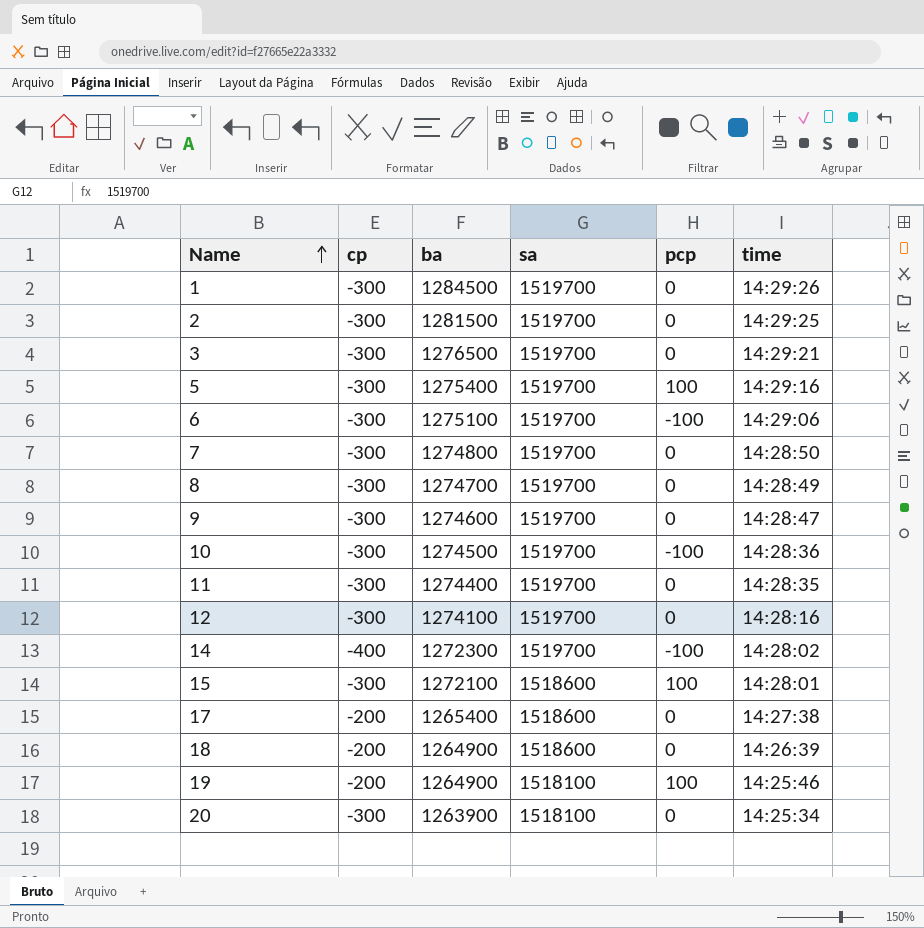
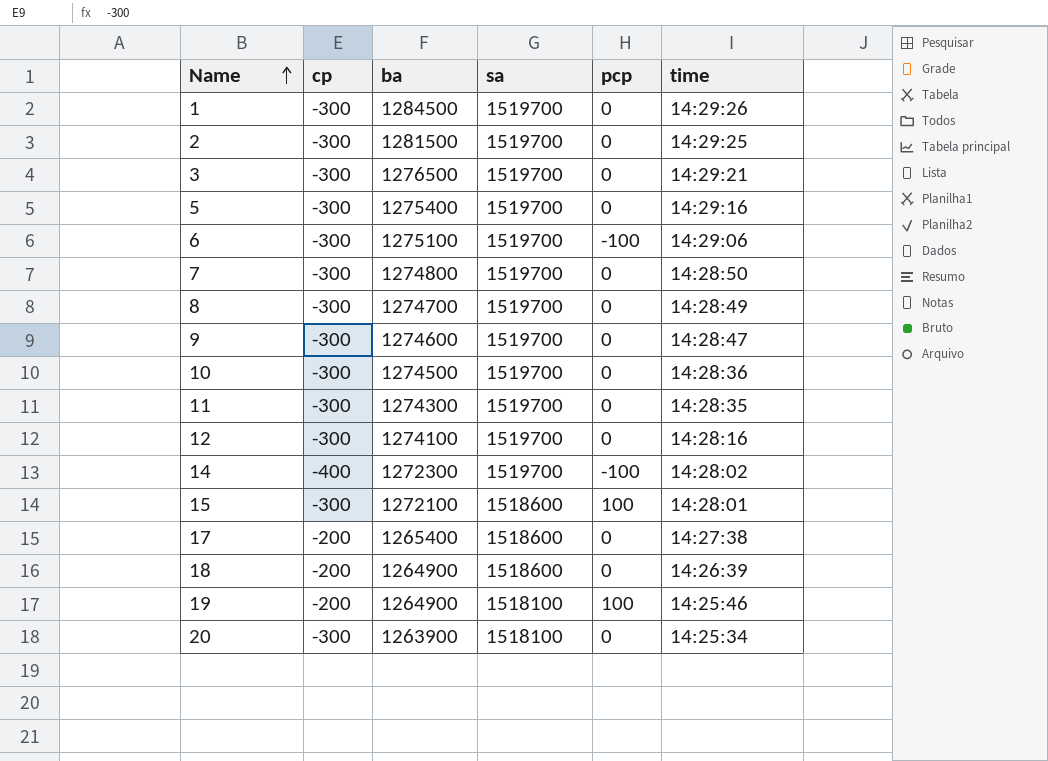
5 | pcp: 100 -> 0
10 | pcp: -100 -> 0
11 | ba: 1274400 -> 1274300

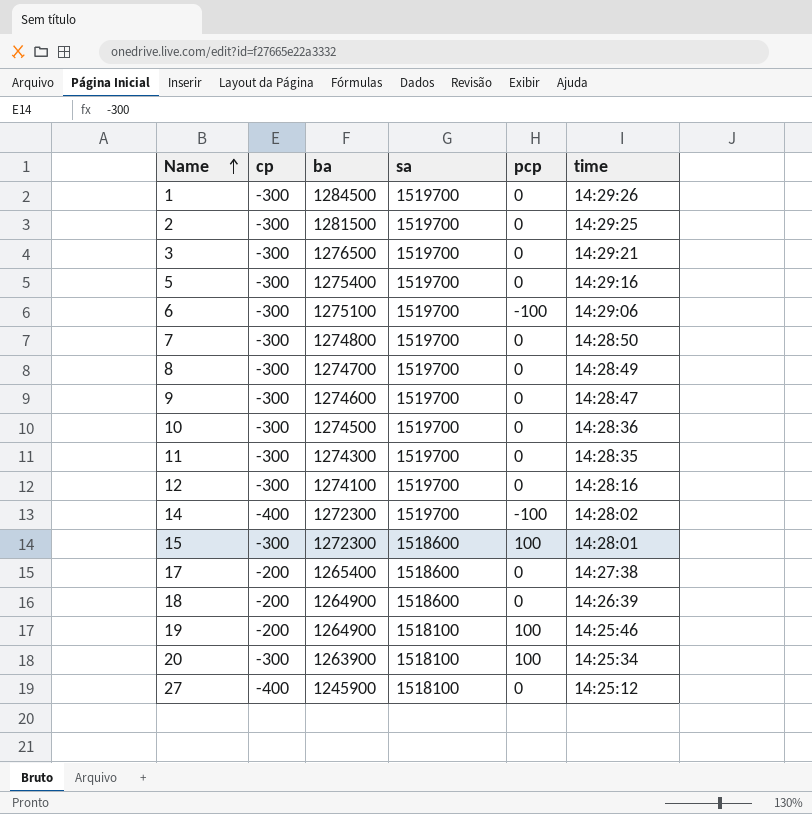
15 | ba: 1272100 -> 1272300
20 | pcp: 0 -> 100
row 27: none -> -400 | 1245900 | 1518100 | 0 | 14:25:12

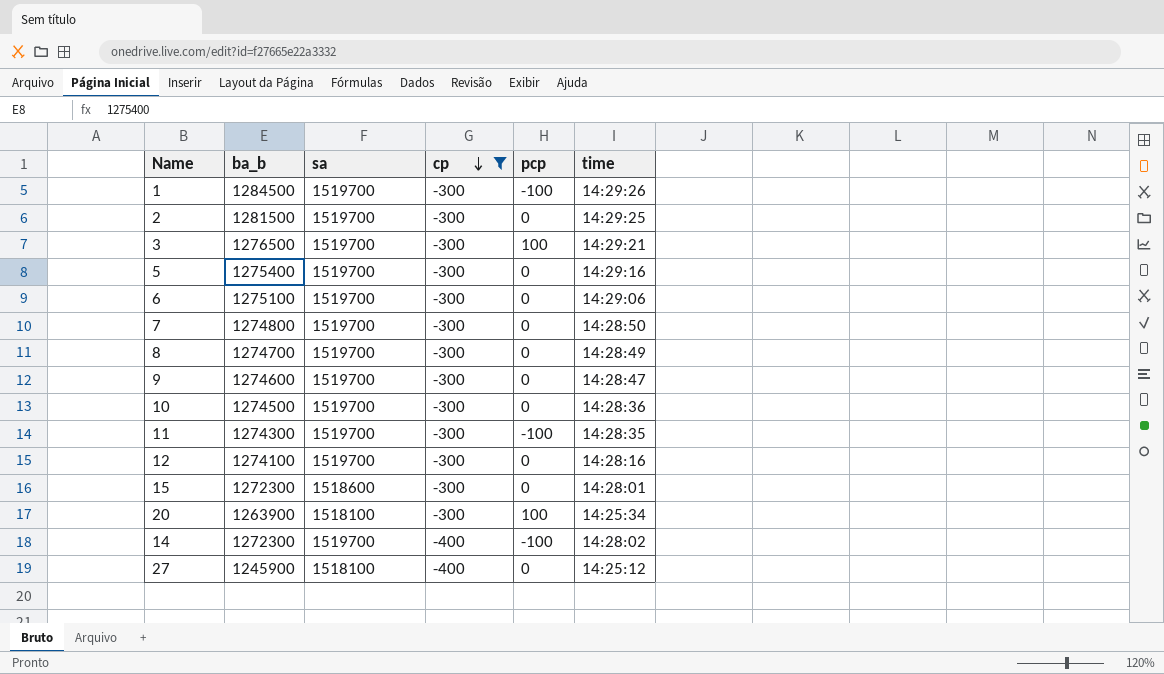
filter: none -> cp != -200
row order: Name ascending -> cp descending
column name: ba -> ba_b
column cp | position: 2 -> 4
1 | pcp: 0 -> -100
3 | pcp: 0 -> 100
6 | pcp: -100 -> 0
11 | pcp: 0 -> -100
15 | pcp: 100 -> 0

